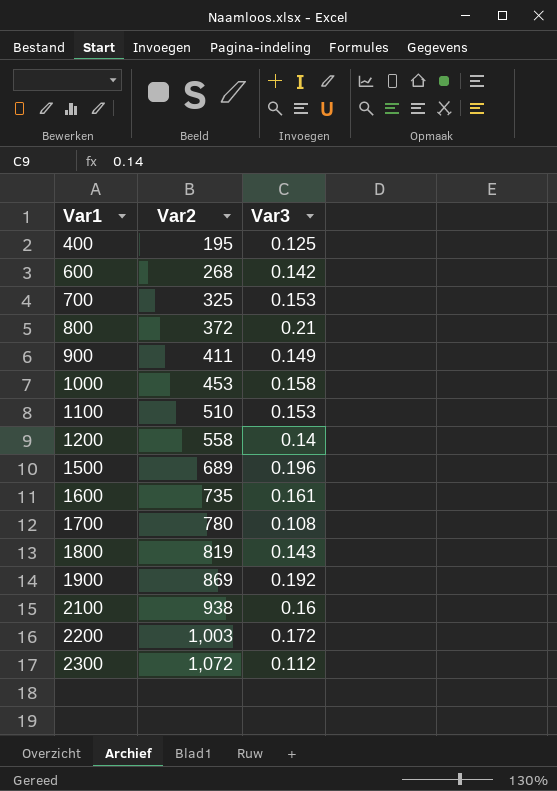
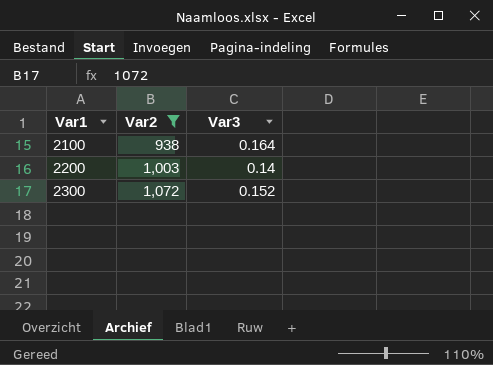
filter: none -> Var2 >= 938
2100 | Var3: 0.16 -> 0.164
2200 | Var3: 0.172 -> 0.14
2300 | Var3: 0.112 -> 0.152

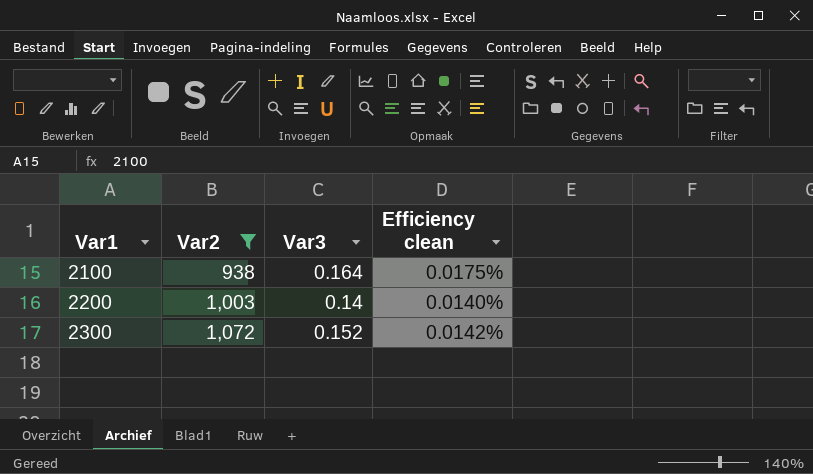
column Efficiency clean | formula: none -> [Var3] / [Var2]

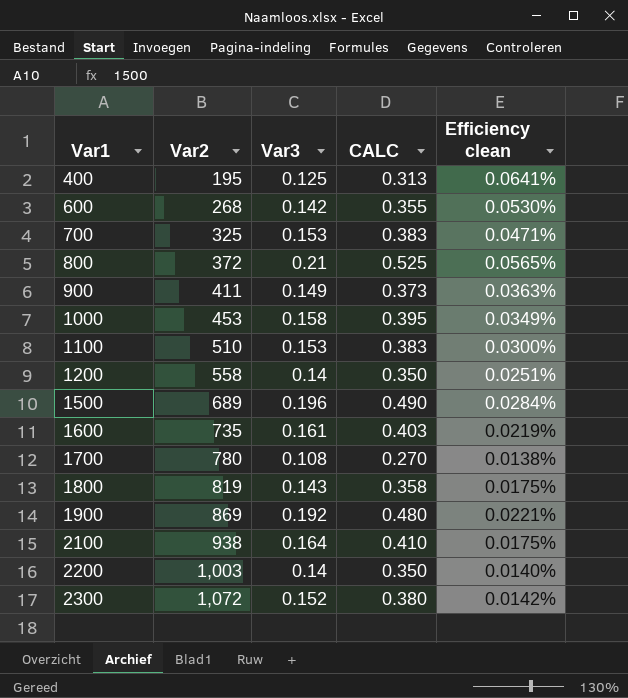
filter: Var2 >= 938 -> none
column CALC | formula: none -> [Var3] * 2.5

